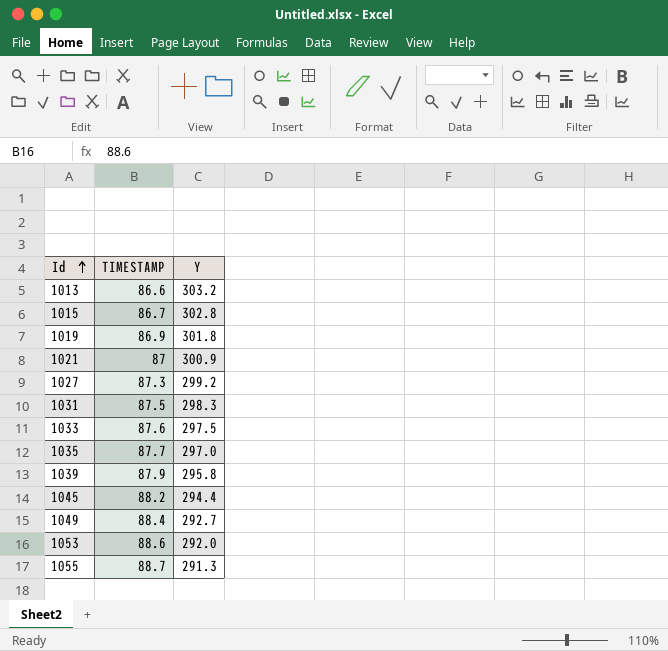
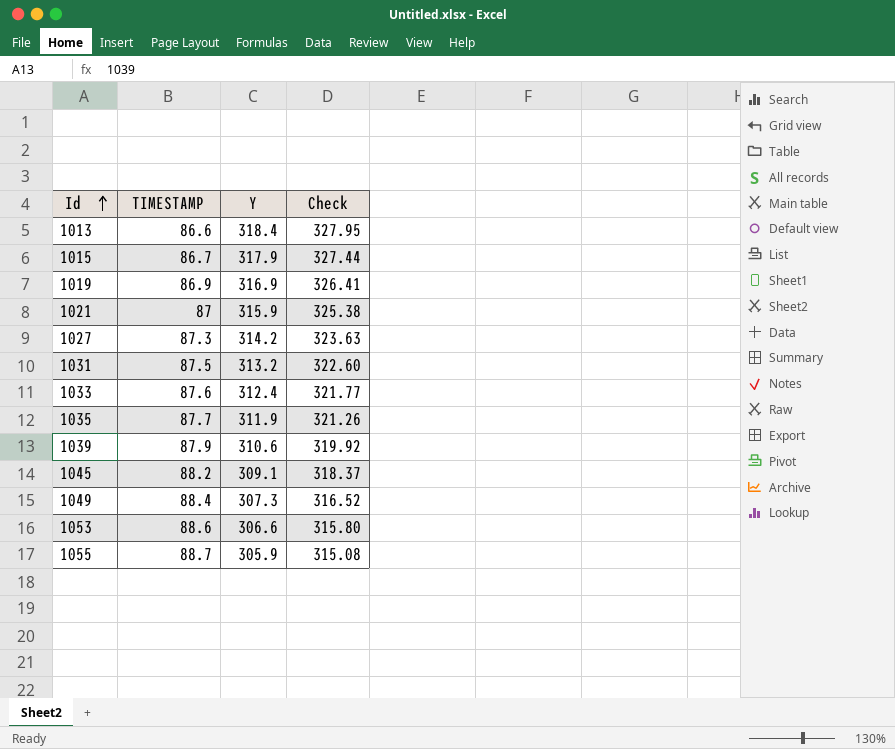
column Check | formula: none -> [Y] * 1.03
1013 | Y: 303.2 -> 318.4
1015 | Y: 302.8 -> 317.9
1019 | Y: 301.8 -> 316.9
1021 | Y: 300.9 -> 315.9
1027 | Y: 299.2 -> 314.2
1031 | Y: 298.3 -> 313.2
1033 | Y: 297.5 -> 312.4
1035 | Y: 297.0 -> 311.9
1039 | Y: 295.8 -> 310.6
1045 | Y: 294.4 -> 309.1
1049 | Y: 292.7 -> 307.3
1053 | Y: 292.0 -> 306.6
1055 | Y: 291.3 -> 305.9

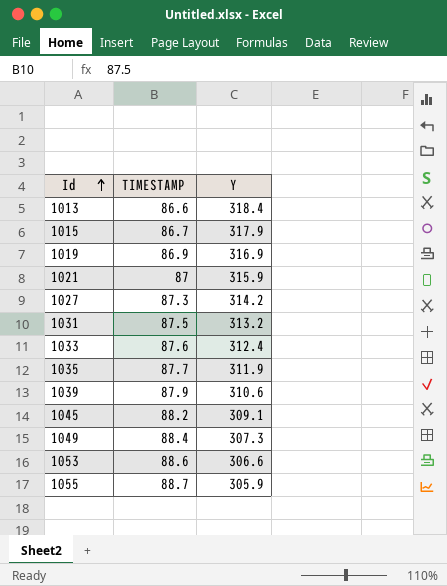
column Check | formula: [Y] * 1.03 -> none

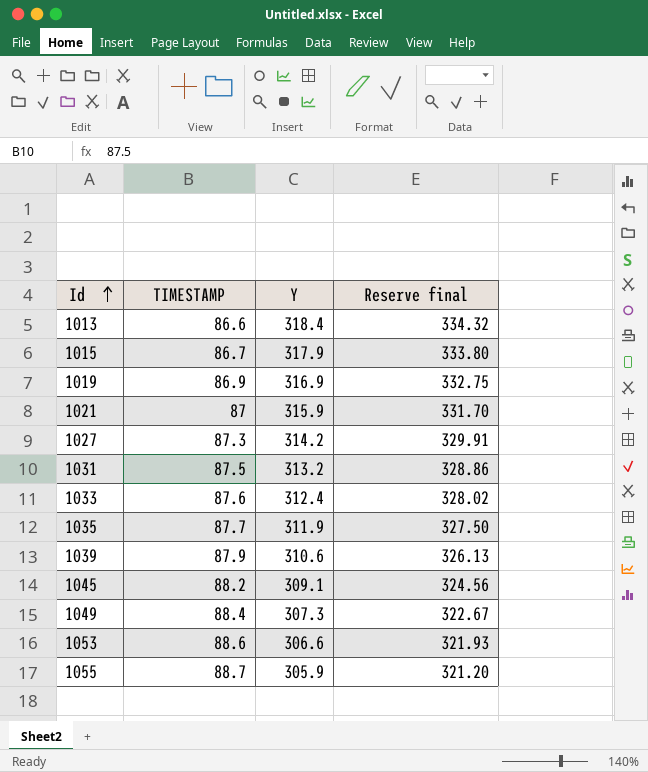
column Reserve final | formula: none -> [Y] * 1.05

